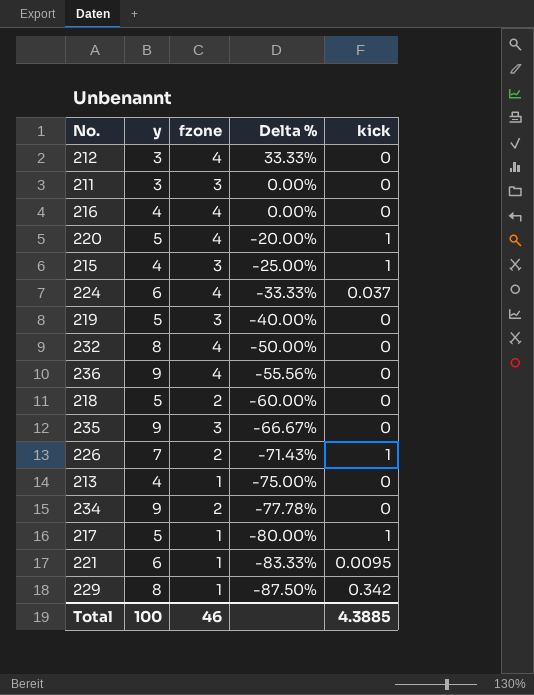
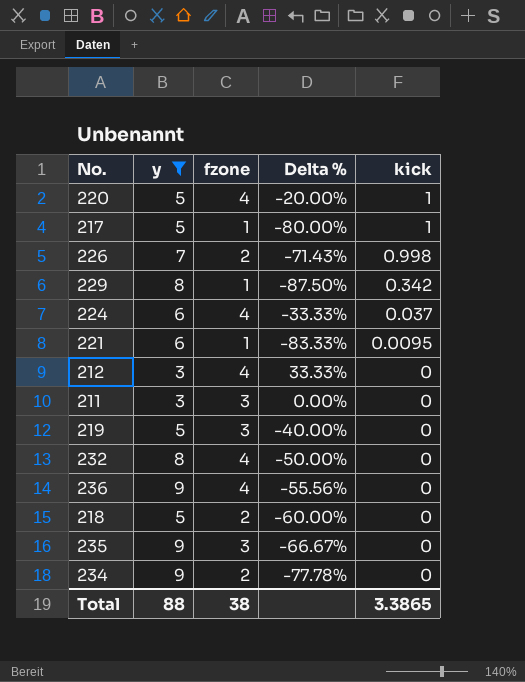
filter: none -> y != 4
row order: Delta % descending -> kick descending
226 | kick: 1 -> 0.998
Total | y: 100 -> 88
Total | fzone: 46 -> 38
Total | kick: 4.3885 -> 3.3865

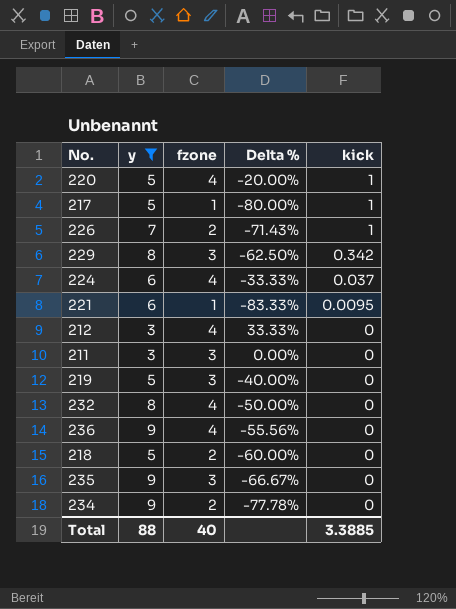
226 | kick: 0.998 -> 1
229 | fzone: 1 -> 3
229 | Delta %: -87.50% -> -62.50%
Total | fzone: 38 -> 40
Total | kick: 3.3865 -> 3.3885

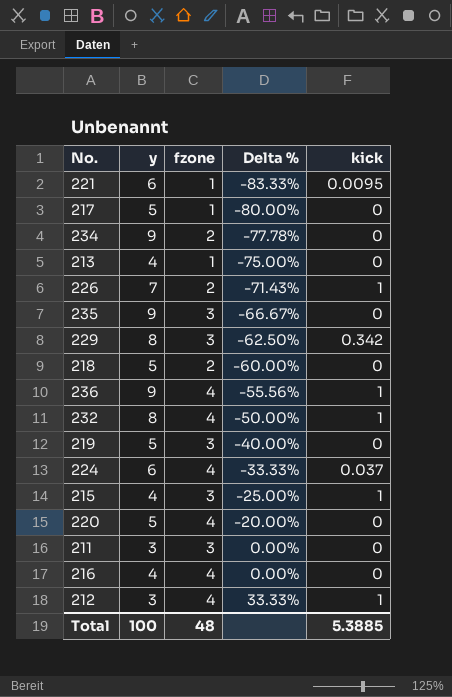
filter: y != 4 -> none
row order: kick descending -> Delta % ascending
217 | kick: 1 -> 0
236 | kick: 0 -> 1
232 | kick: 0 -> 1
220 | kick: 1 -> 0
212 | kick: 0 -> 1
Total | y: 88 -> 100
Total | fzone: 40 -> 48
Total | kick: 3.3885 -> 5.3885

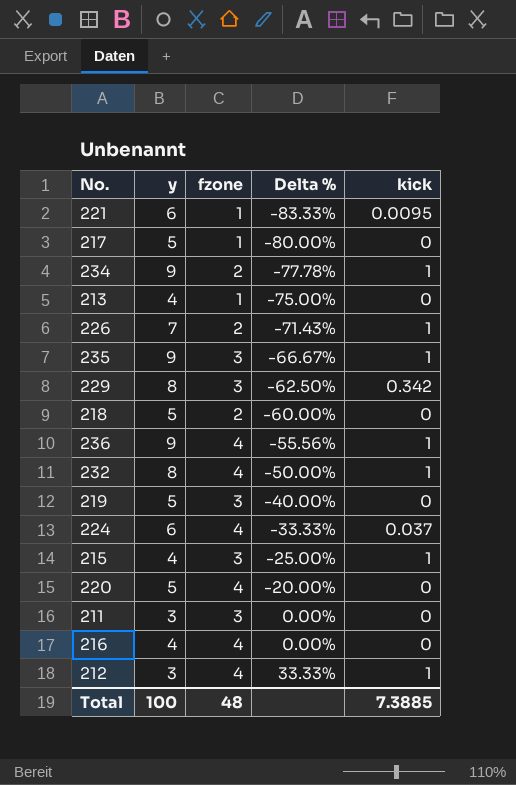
234 | kick: 0 -> 1
235 | kick: 0 -> 1
Total | kick: 5.3885 -> 7.3885

